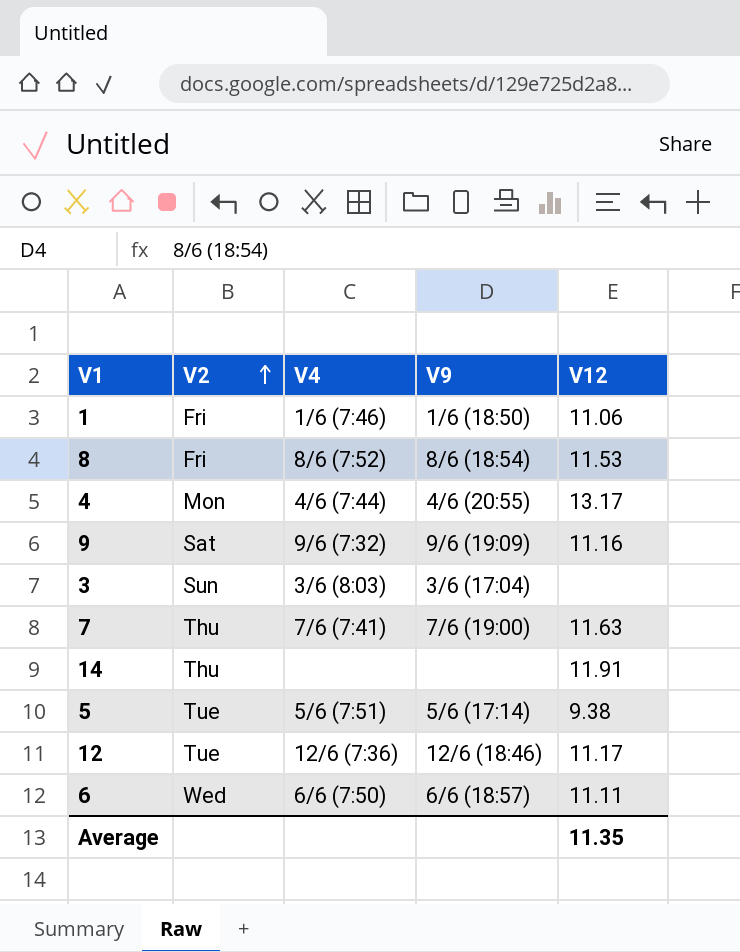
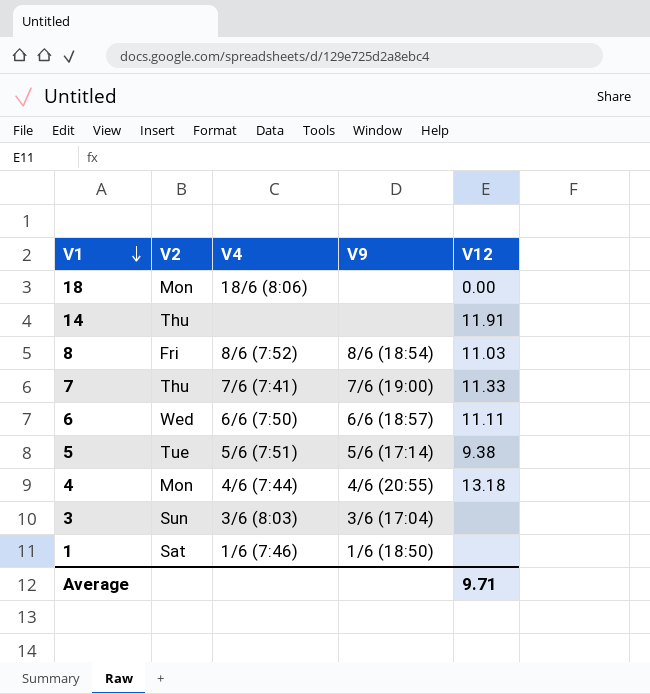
row order: V2 ascending -> V1 descending
row 9: Sat | 9/6 (7:32) | 9/6 (19:09) | 11.16 -> none
row 12: Tue | 12/6 (7:36) | 12/6 (18:46) | 11.17 -> none
row 18: none -> Mon | 18/6 (8:06) | none | 0.00
8 | V12: 11.53 -> 11.03
7 | V12: 11.63 -> 11.33
4 | V12: 13.17 -> 13.18
1 | V2: Fri -> Sat
1 | V12: 11.06 -> none
Average | V12: 11.35 -> 9.71

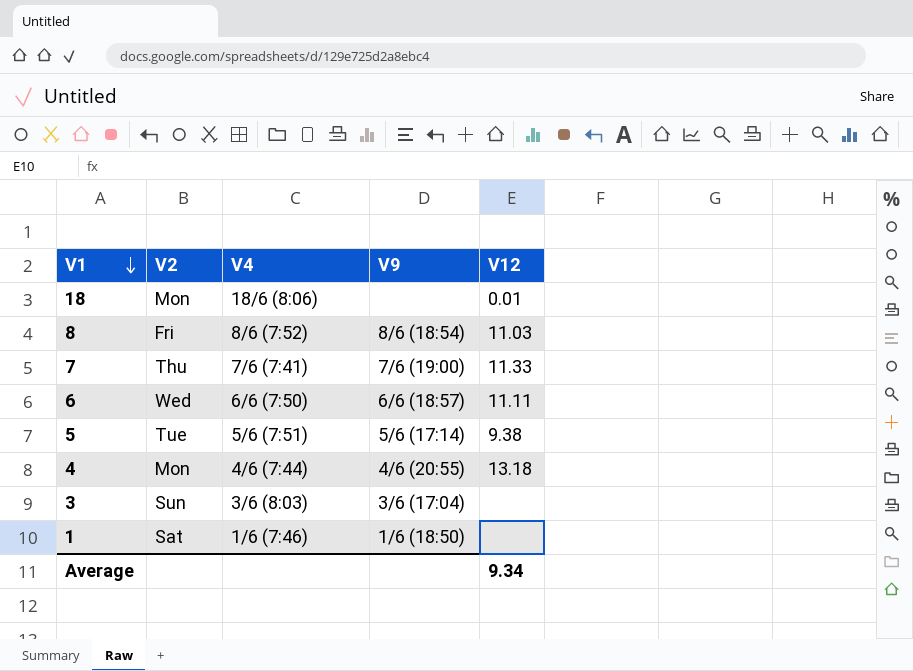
row 14: Thu | none | none | 11.91 -> none
18 | V12: 0.00 -> 0.01
Average | V12: 9.71 -> 9.34

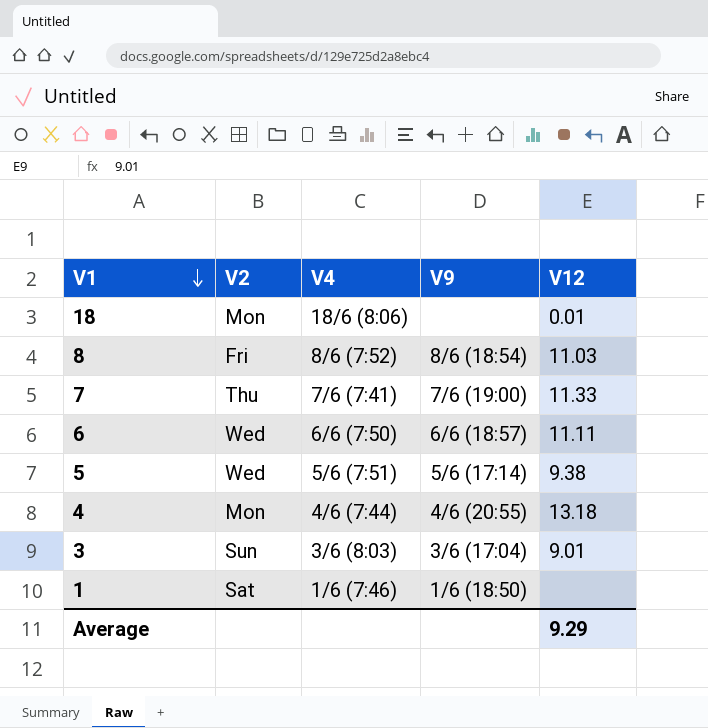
5 | V2: Tue -> Wed
3 | V12: none -> 9.01
Average | V12: 9.34 -> 9.29

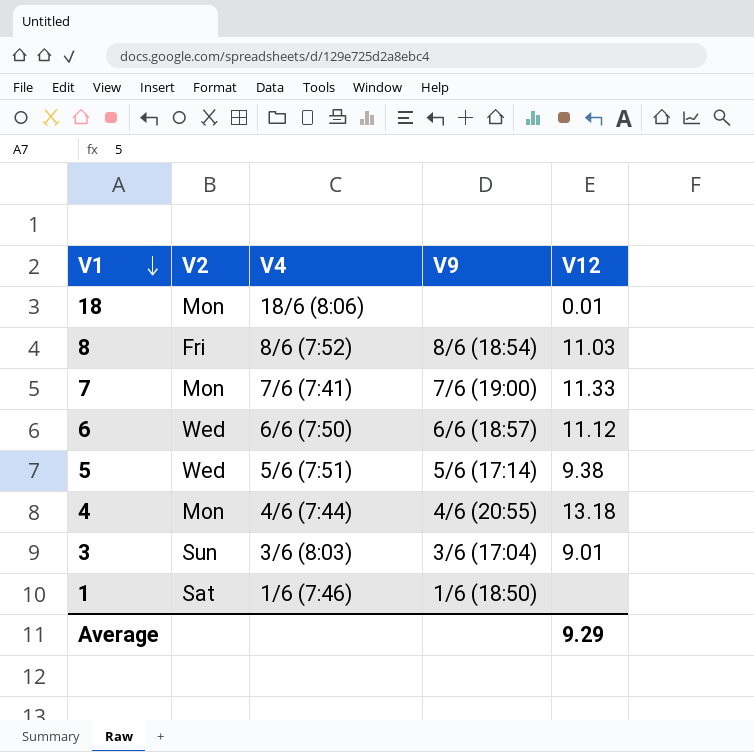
7 | V2: Thu -> Mon
6 | V12: 11.11 -> 11.12

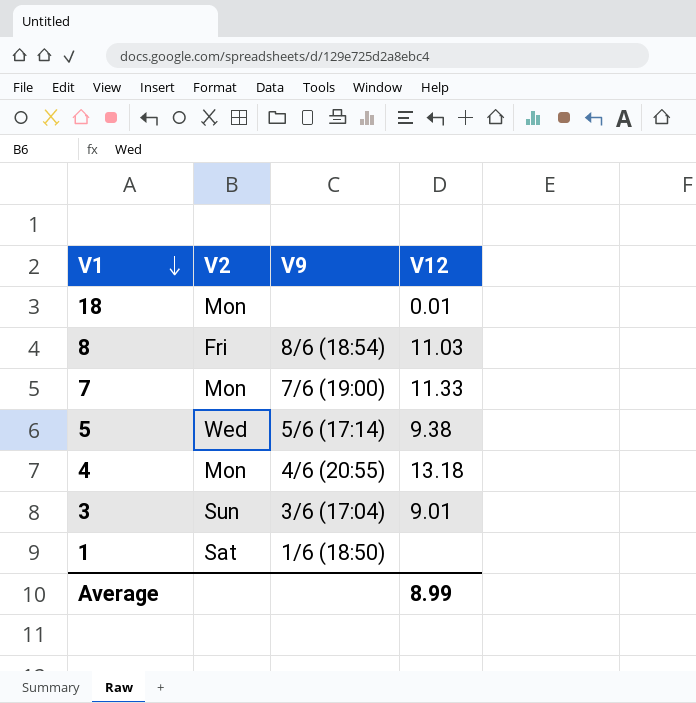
column V4 | position: 3 -> none
row 6: Wed | 6/6 (7:50) | 6/6 (18:57) | 11.12 -> none
Average | V12: 9.29 -> 8.99

